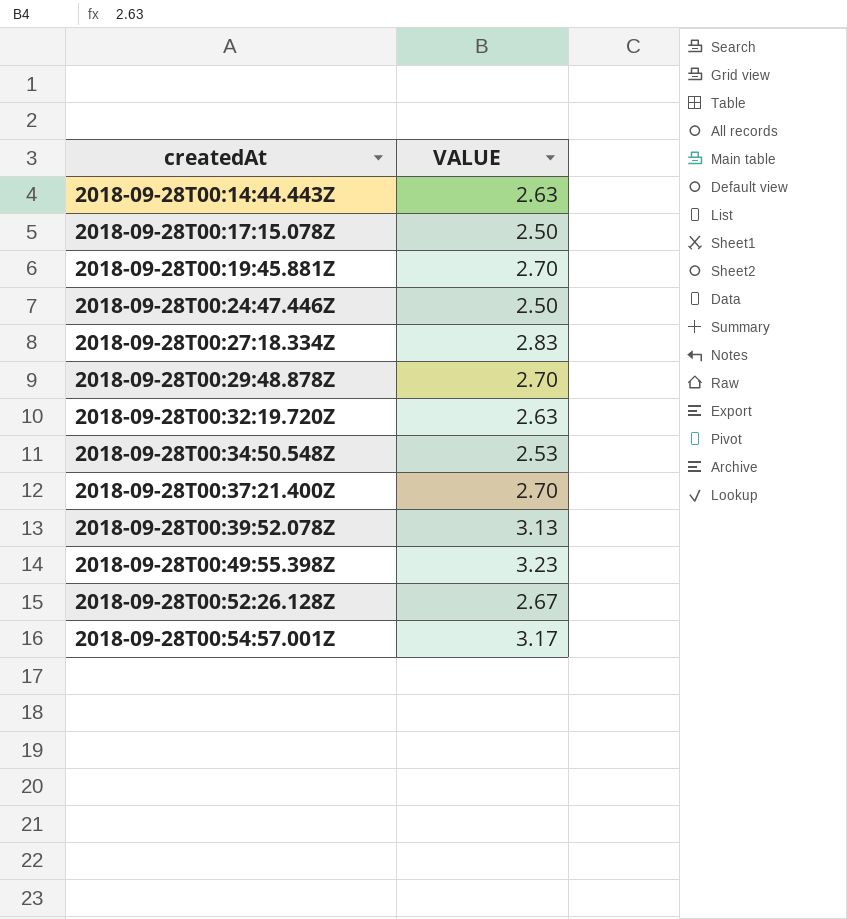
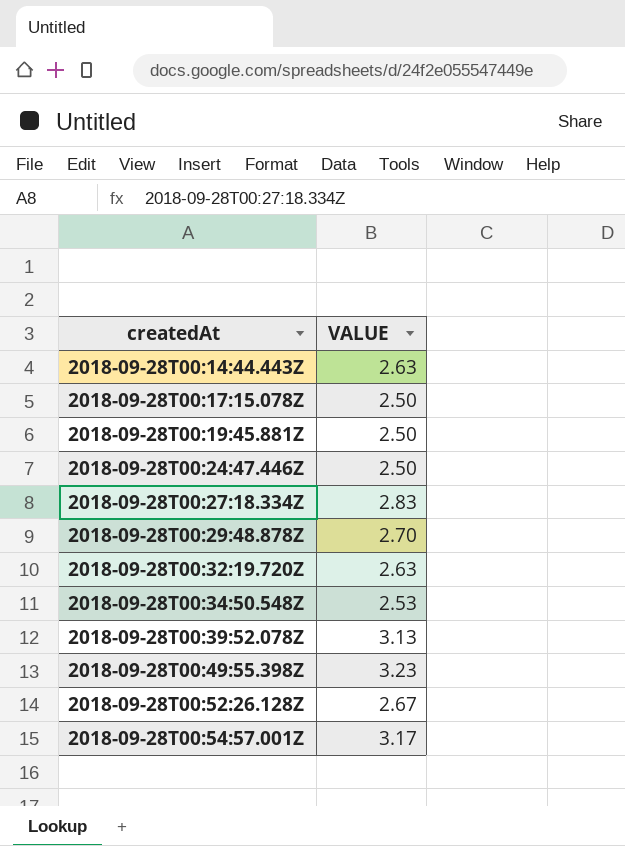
row 2018-09-28T00:37:21.400Z: 2.70 -> none
2018-09-28T00:19:45.881Z | VALUE: 2.70 -> 2.50

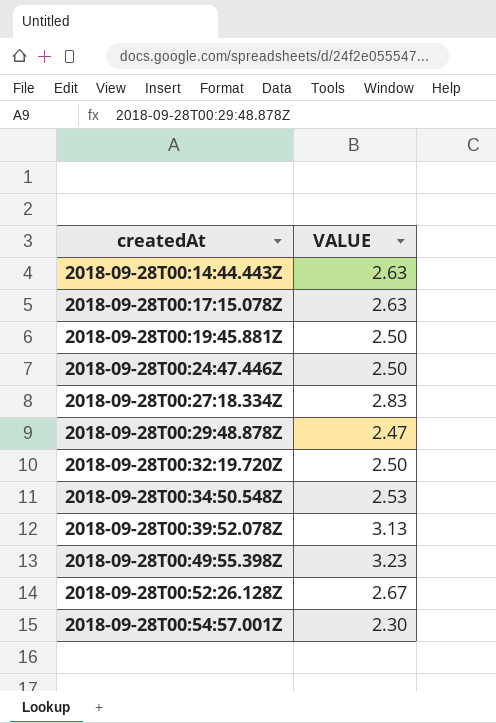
2018-09-28T00:17:15.078Z | VALUE: 2.50 -> 2.63
2018-09-28T00:29:48.878Z | VALUE: 2.70 -> 2.47
2018-09-28T00:32:19.720Z | VALUE: 2.63 -> 2.50
2018-09-28T00:54:57.001Z | VALUE: 3.17 -> 2.30

